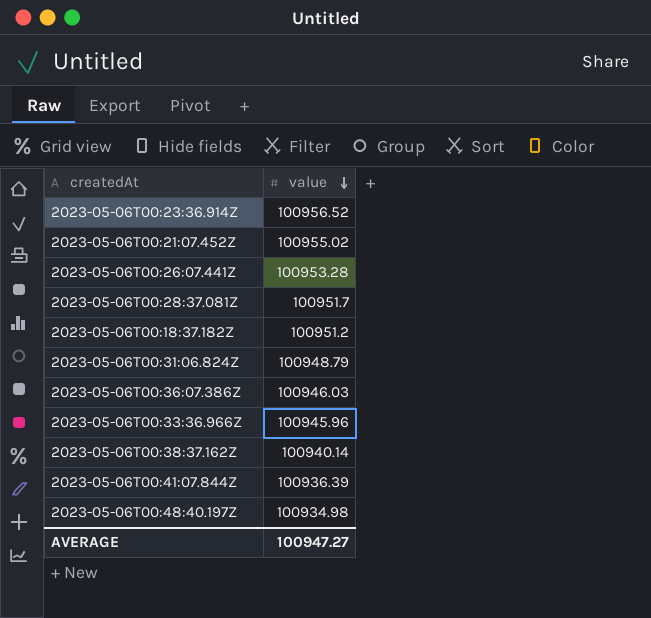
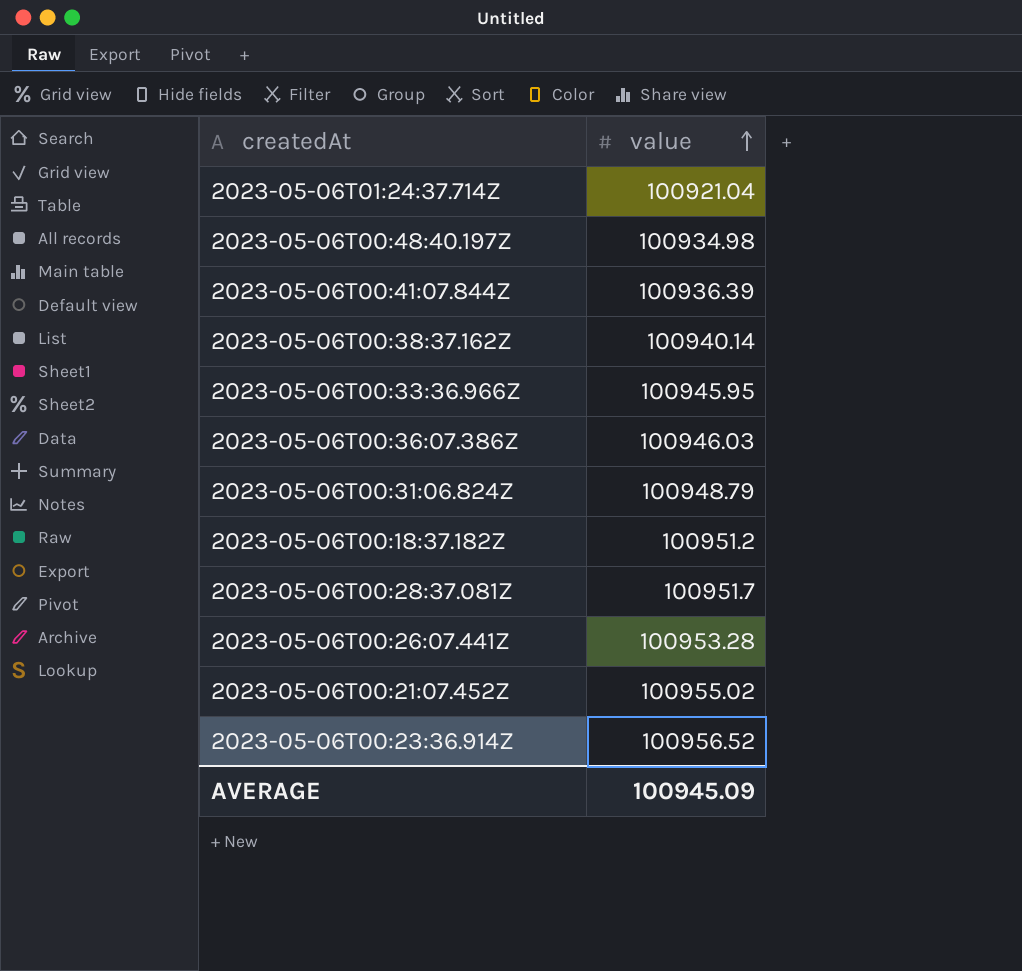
row order: value descending -> value ascending
row 2023-05-06T01:24:37.714Z: none -> 100921.04
2023-05-06T00:33:36.966Z | value: 100945.96 -> 100945.95
AVERAGE | value: 100947.27 -> 100945.09

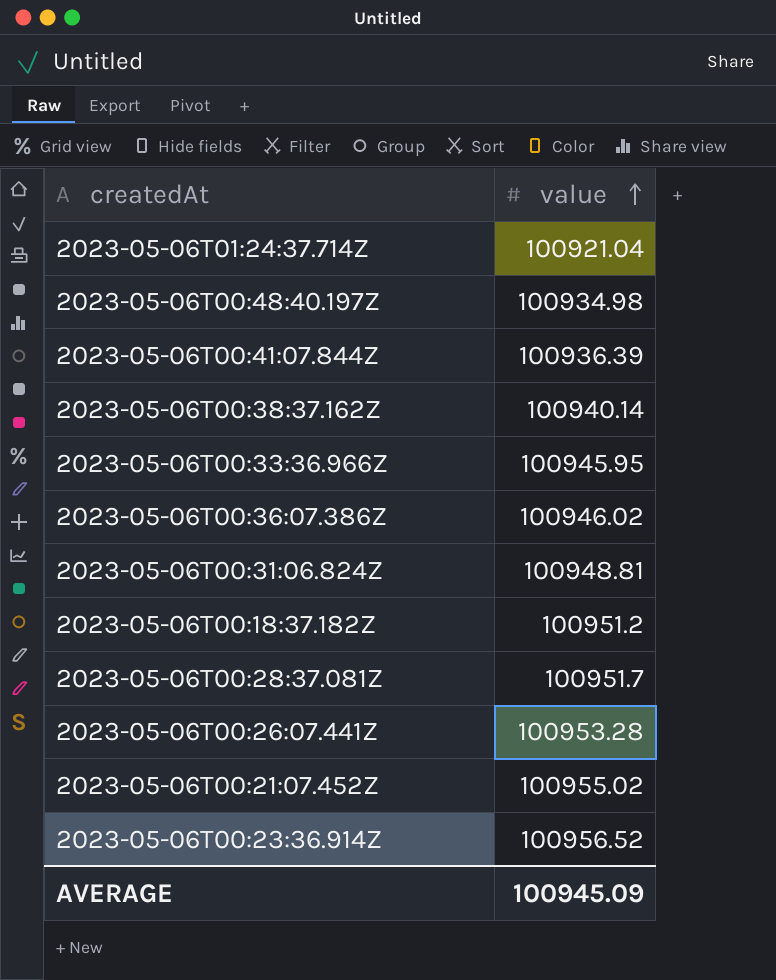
2023-05-06T00:36:07.386Z | value: 100946.03 -> 100946.02
2023-05-06T00:31:06.824Z | value: 100948.79 -> 100948.81

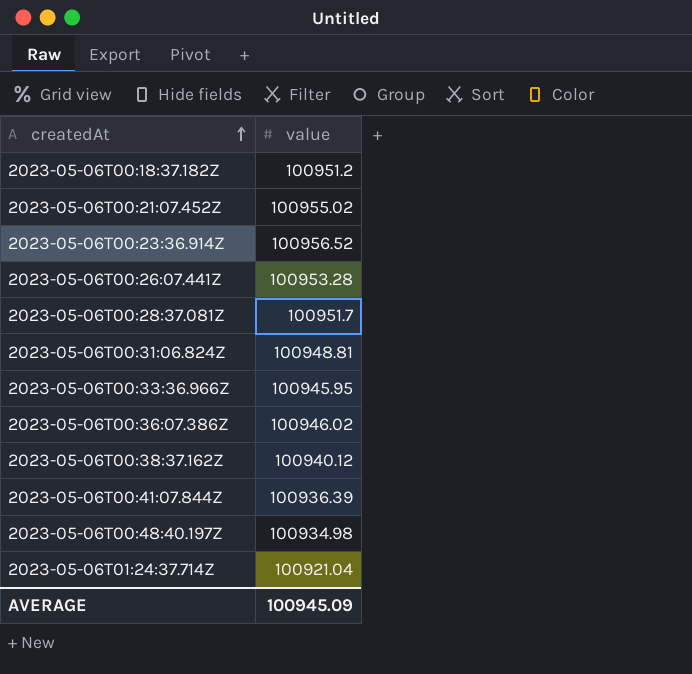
row order: value ascending -> createdAt ascending
2023-05-06T00:38:37.162Z | value: 100940.14 -> 100940.12

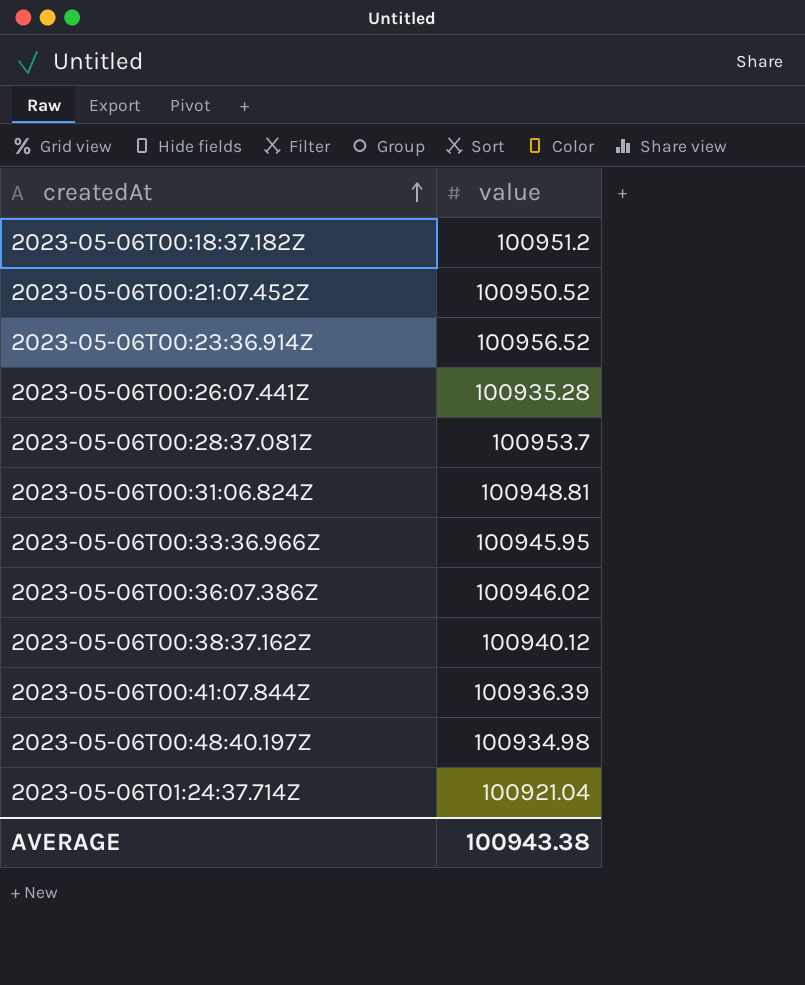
2023-05-06T00:21:07.452Z | value: 100955.02 -> 100950.52
2023-05-06T00:26:07.441Z | value: 100953.28 -> 100935.28
2023-05-06T00:28:37.081Z | value: 100951.7 -> 100953.7
AVERAGE | value: 100945.09 -> 100943.38

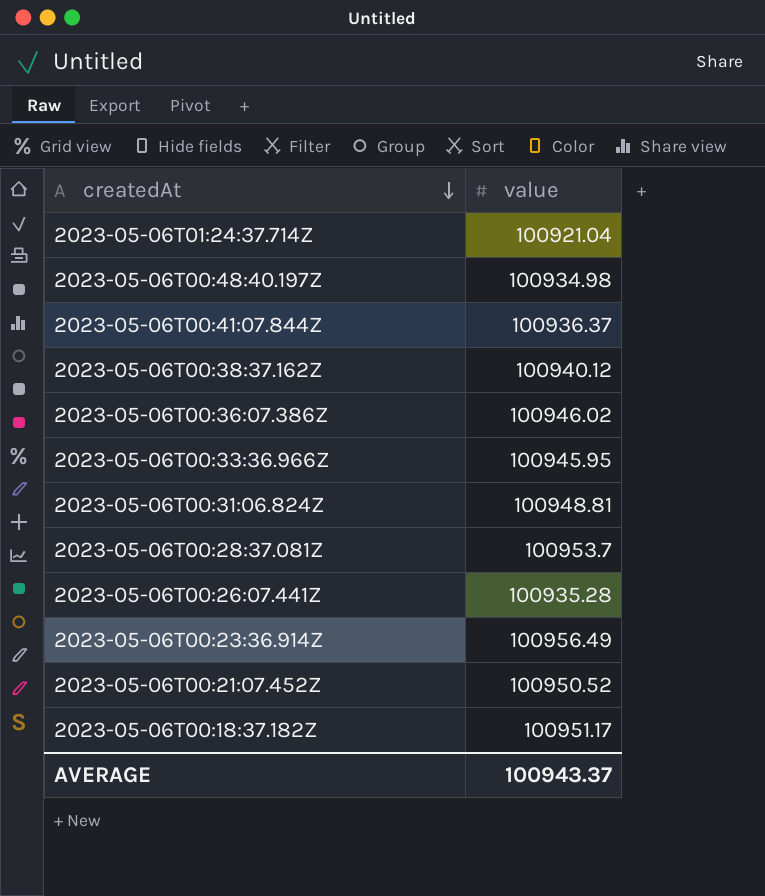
row order: createdAt ascending -> createdAt descending
2023-05-06T00:41:07.844Z | value: 100936.39 -> 100936.37
2023-05-06T00:23:36.914Z | value: 100956.52 -> 100956.49
2023-05-06T00:18:37.182Z | value: 100951.2 -> 100951.17
AVERAGE | value: 100943.38 -> 100943.37

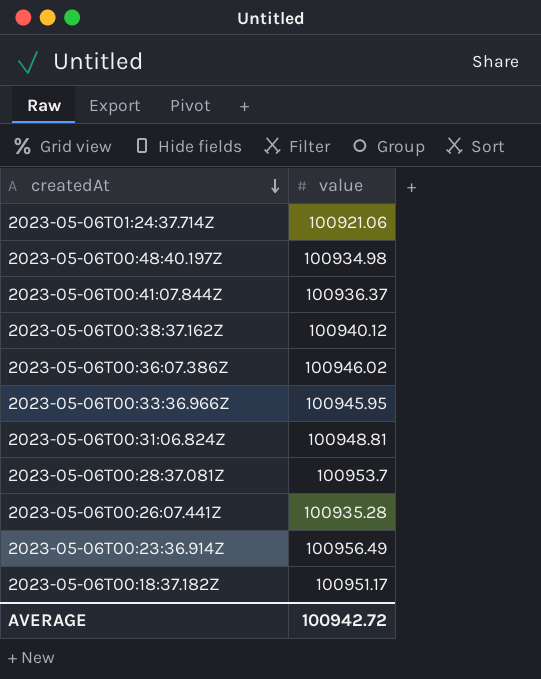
row 2023-05-06T00:21:07.452Z: 100950.52 -> none
2023-05-06T01:24:37.714Z | value: 100921.04 -> 100921.06
AVERAGE | value: 100943.37 -> 100942.72

